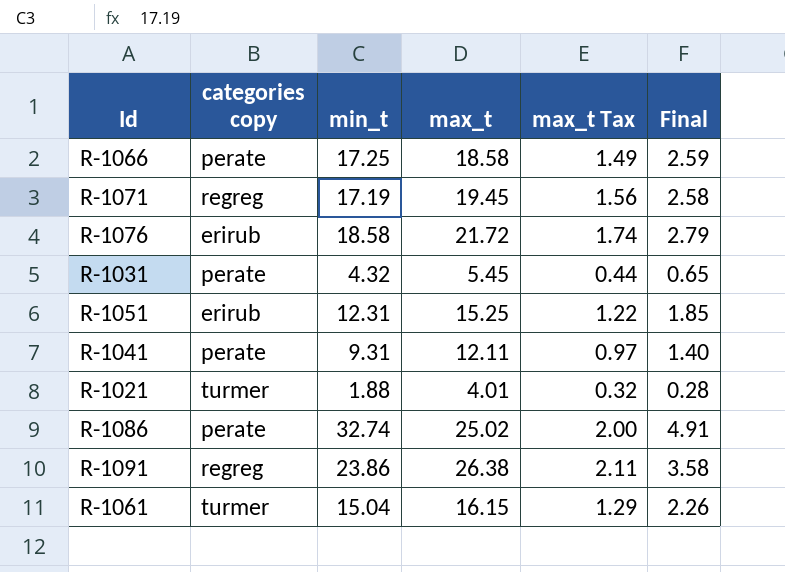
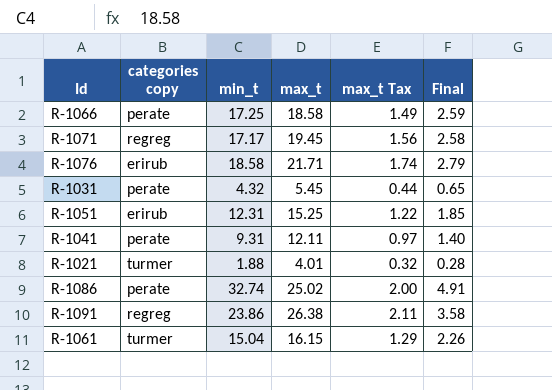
R-1071 | min_t: 17.19 -> 17.17
R-1076 | max_t: 21.72 -> 21.71

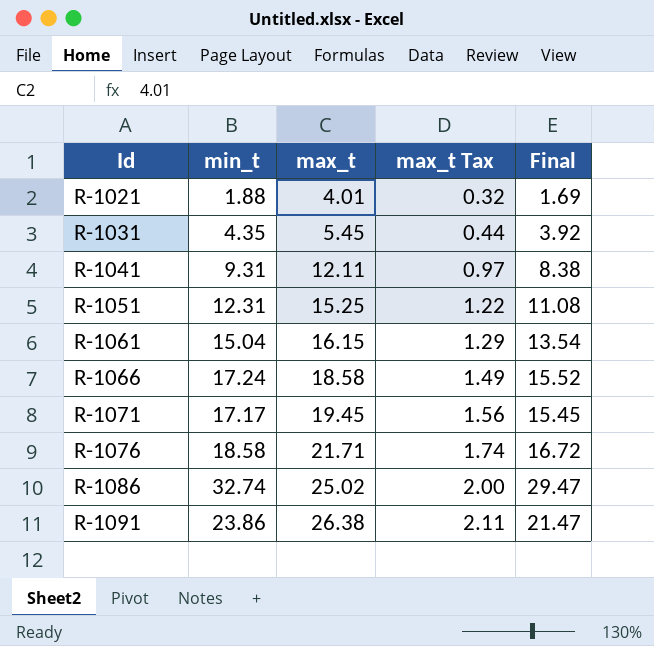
row order: none -> Id ascending
column categories copy | position: 2 -> none
column Final | formula: [min_t] * 0.15 -> [min_t] * 0.9
R-1031 | min_t: 4.32 -> 4.35
R-1066 | min_t: 17.25 -> 17.24

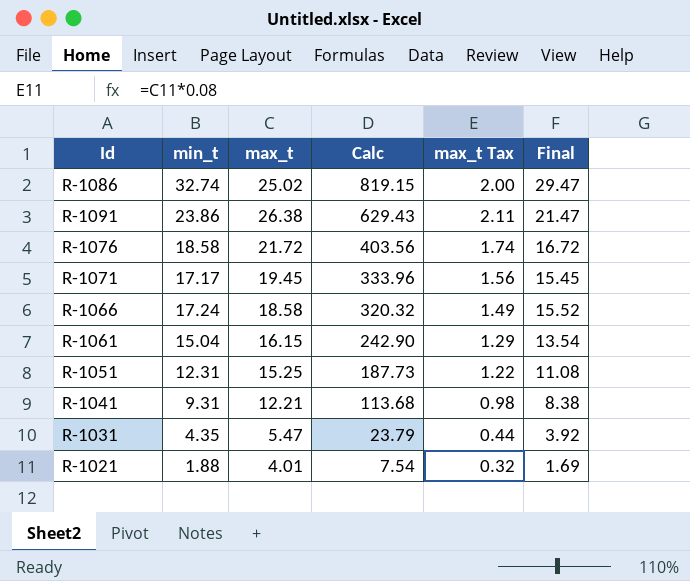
row order: Id ascending -> Calc descending
column Calc | formula: none -> [min_t] * [max_t]
R-1076 | max_t: 21.71 -> 21.72
R-1041 | max_t: 12.11 -> 12.21
R-1041 | max_t Tax: 0.97 -> 0.98
R-1031 | max_t: 5.45 -> 5.47

